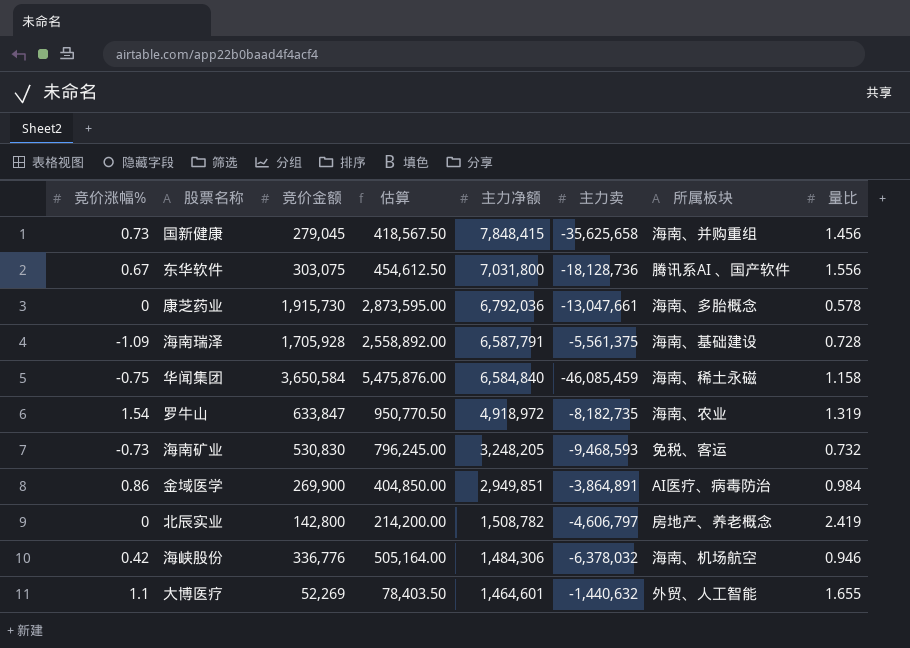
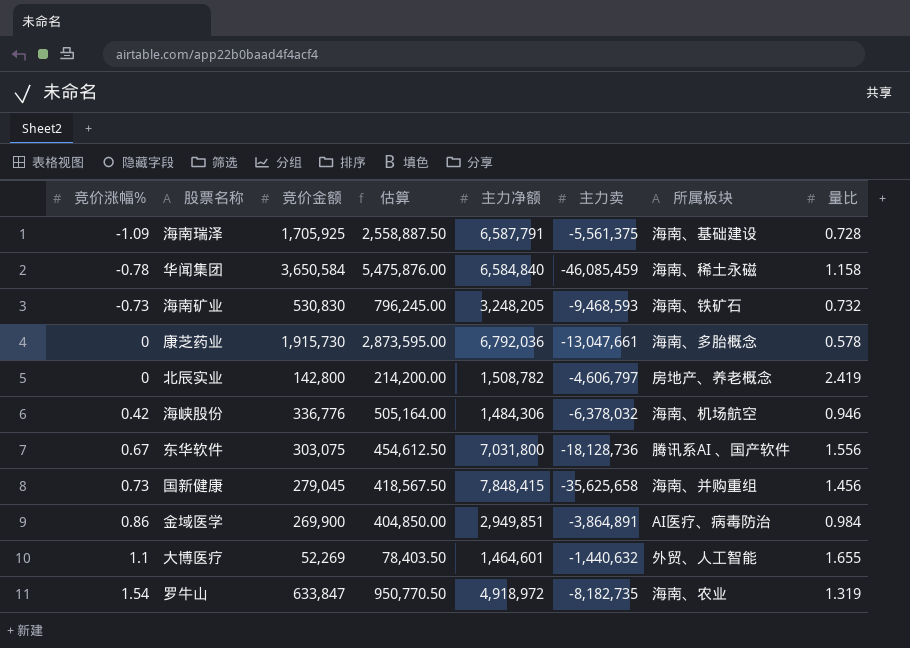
row order: 主力净额 descending -> 竞价涨幅% ascending
海南瑞泽 | 竞价金额: 1,705,928 -> 1,705,925
海南瑞泽 | 估算: 2,558,892.00 -> 2,558,887.50
华闻集团 | 竞价涨幅%: -0.75 -> -0.78
海南矿业 | 所属板块: 免税、客运 -> 海南、铁矿石

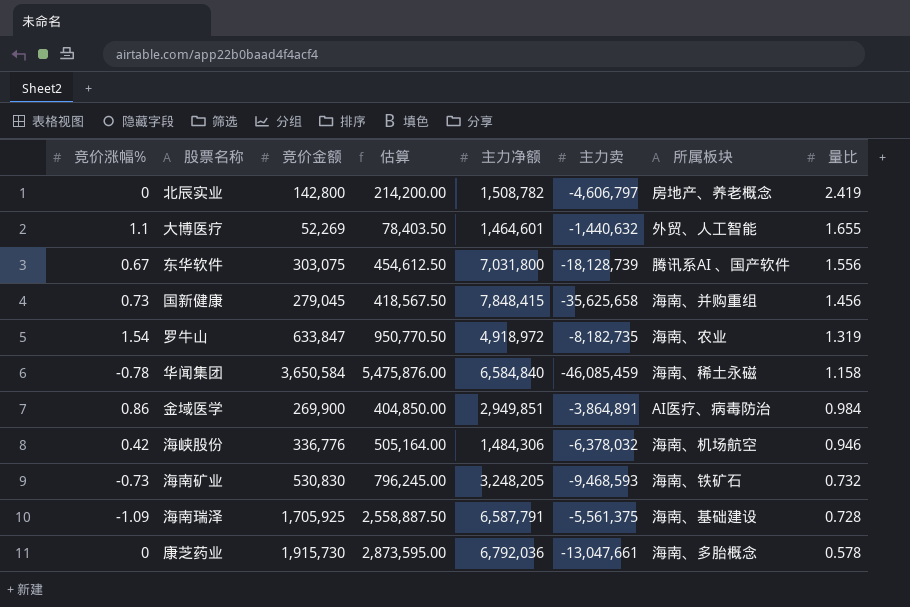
row order: 竞价涨幅% ascending -> 量比 descending
东华软件 | 主力卖: -18,128,736 -> -18,128,739

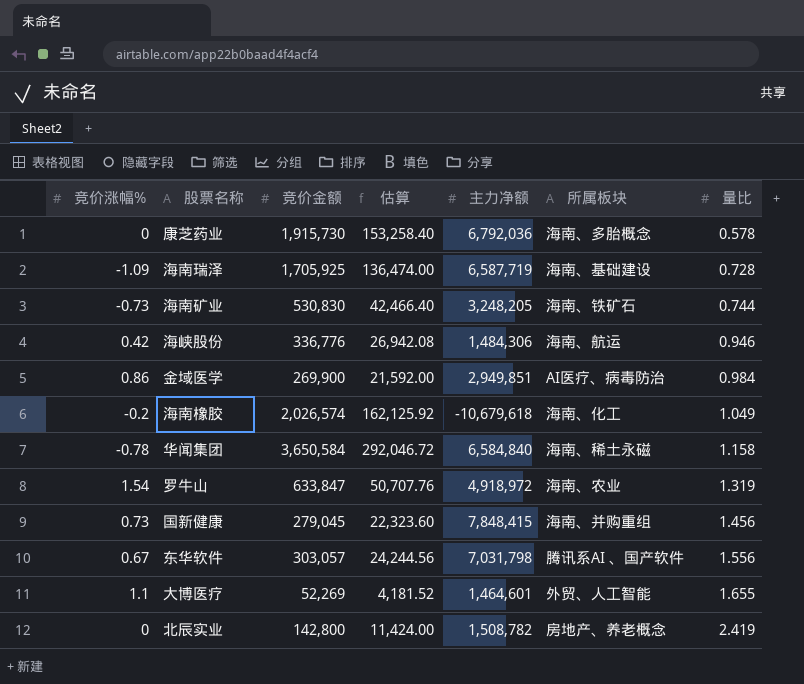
row order: 量比 descending -> 量比 ascending
column 主力卖 | position: 6 -> none
column 估算 | formula: [竞价金额] * 1.5 -> [竞价金额] * 0.08
海南瑞泽 | 主力净额: 6,587,791 -> 6,587,719
海南矿业 | 量比: 0.732 -> 0.744
海峡股份 | 所属板块: 海南、机场航空 -> 海南、航运
row 海南橡胶: none -> -0.2 | 2,026,574 | 162,125.92 | -10,679,618 | 海南、化工 | 1.049
东华软件 | 竞价金额: 303,075 -> 303,057
东华软件 | 主力净额: 7,031,800 -> 7,031,798

